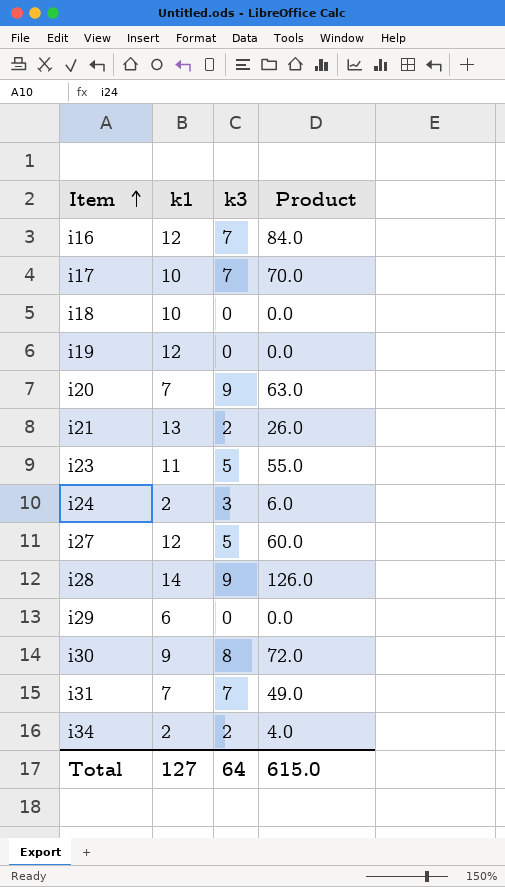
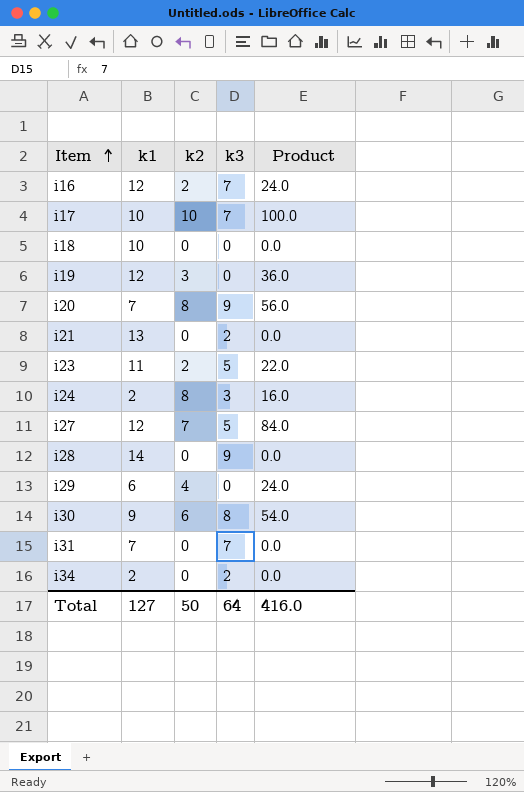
column k2 | position: none -> 3
column Product | formula: [k1] * [k3] -> [k1] * [k2]
Total | Product: 615.0 -> 416.0

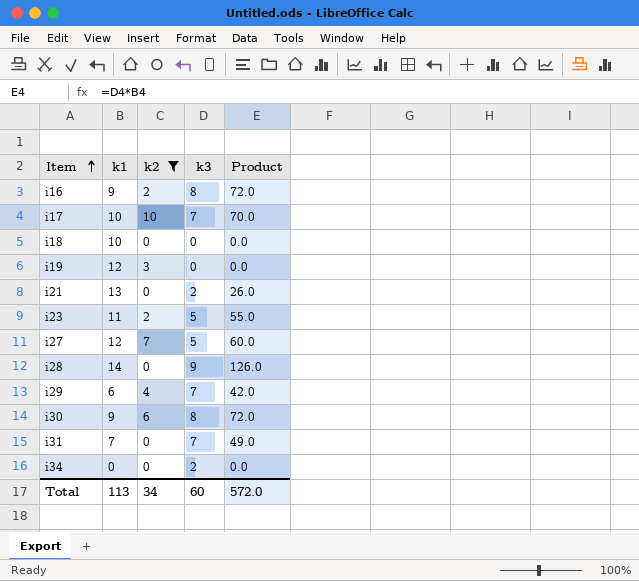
filter: none -> k2 != 8
column Product | formula: [k1] * [k2] -> [k1] * [k3]
i16 | k1: 12 -> 9
i16 | k3: 7 -> 8
i29 | k3: 0 -> 7
i34 | k1: 2 -> 0
Total | k1: 127 -> 113
Total | k2: 50 -> 34
Total | k3: 64 -> 60
Total | Product: 416.0 -> 572.0

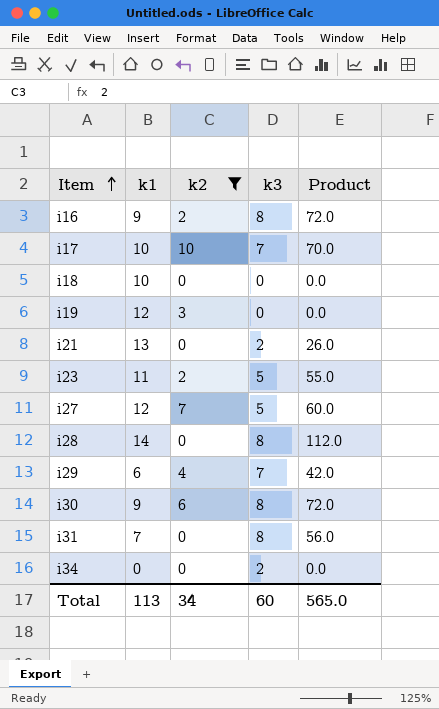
i28 | k3: 9 -> 8
i28 | Product: 126.0 -> 112.0
i31 | k3: 7 -> 8
i31 | Product: 49.0 -> 56.0
Total | Product: 572.0 -> 565.0

